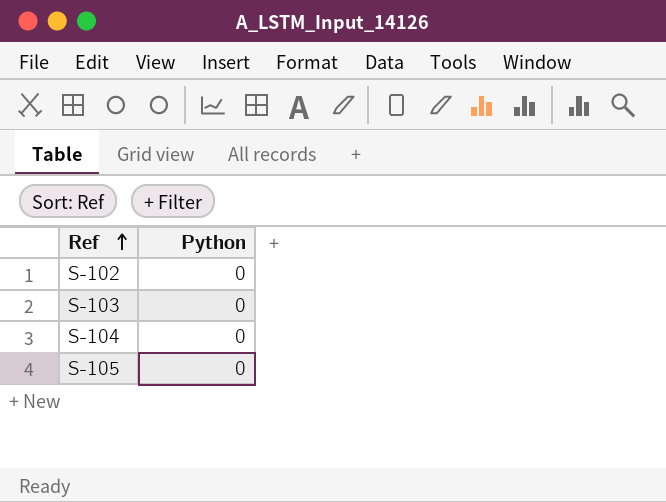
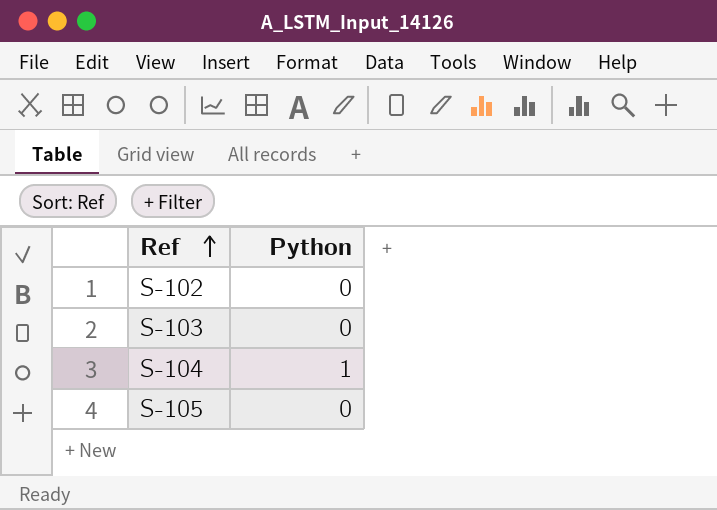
S-104 | Python: 0 -> 1

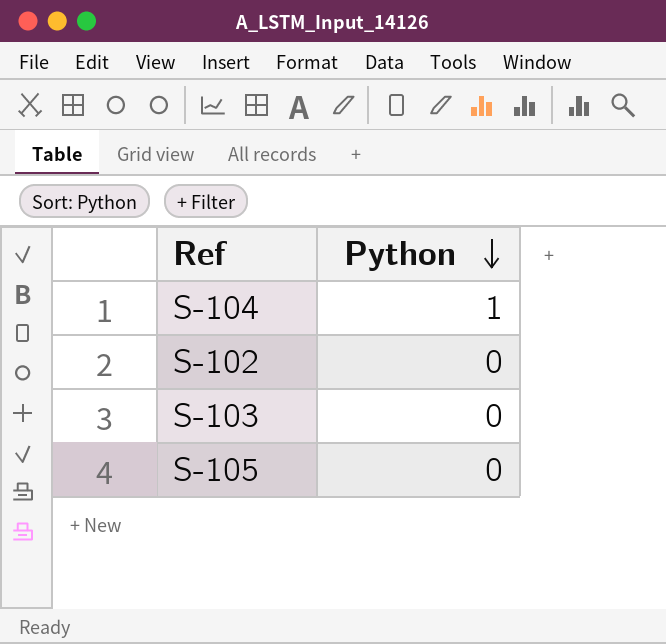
row order: Ref ascending -> Python descending

